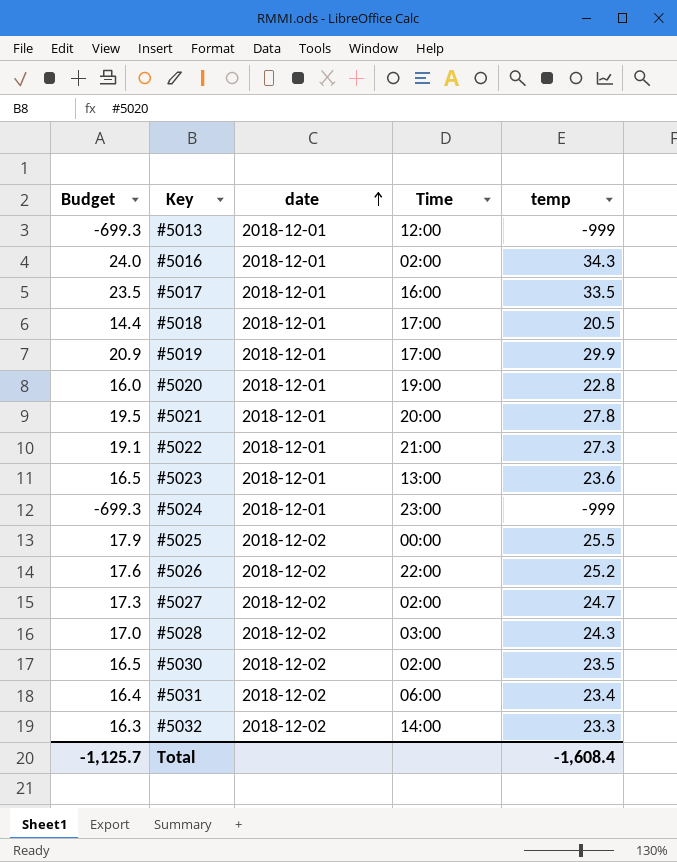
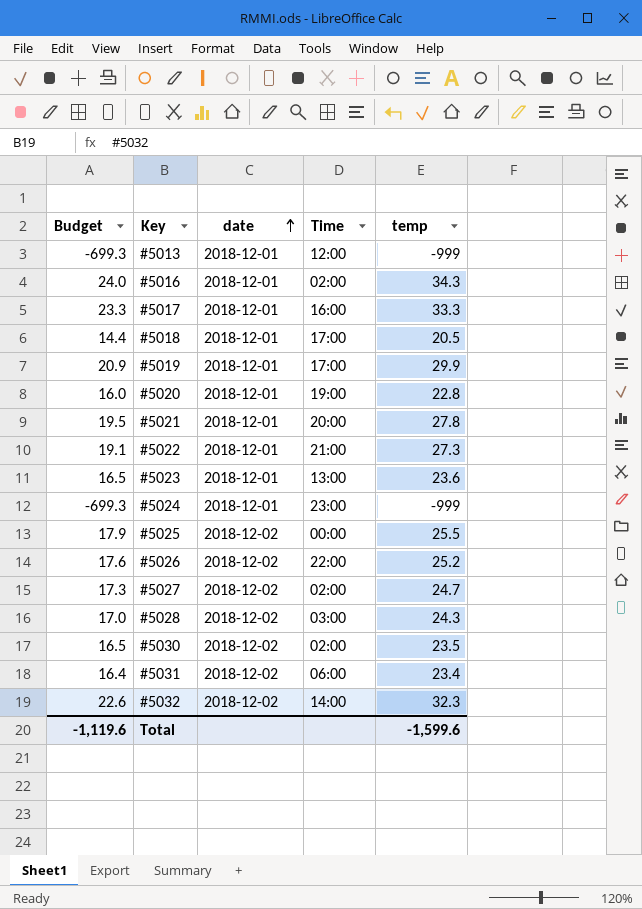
#5017 | Budget: 23.5 -> 23.3
#5017 | temp: 33.5 -> 33.3
#5032 | Budget: 16.3 -> 22.6
#5032 | temp: 23.3 -> 32.3
Total | Budget: -1,125.7 -> -1,119.6
Total | temp: -1,608.4 -> -1,599.6

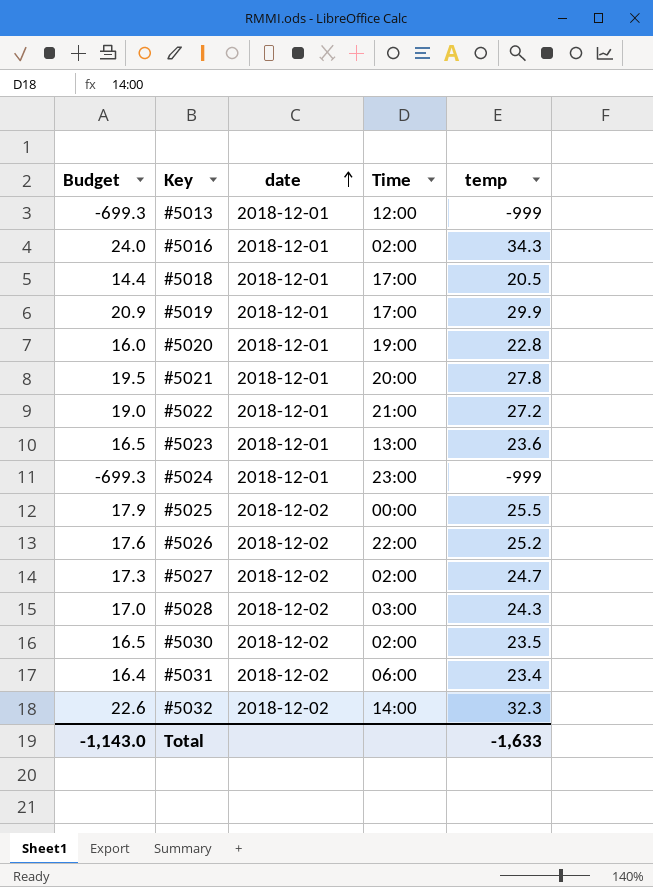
row #5017: 23.3 | 2018-12-01 | 16:00 | 33.3 -> none
#5022 | Budget: 19.1 -> 19.0
#5022 | temp: 27.3 -> 27.2
Total | Budget: -1,119.6 -> -1,143.0
Total | temp: -1,599.6 -> -1,633

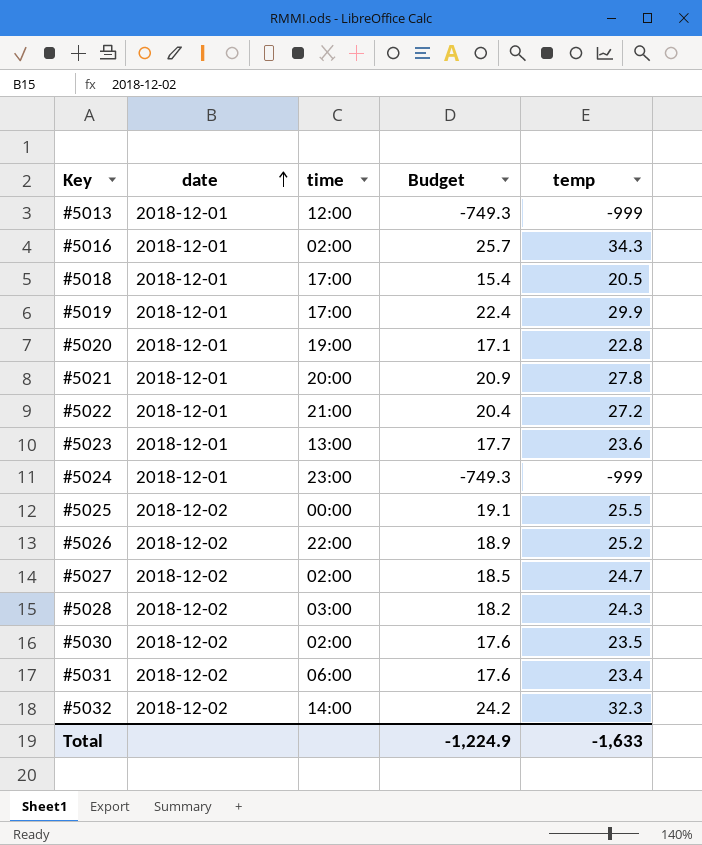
column name: Time -> time
column Budget | formula: [temp] * 0.7 -> [temp] * 0.75
column Budget | position: 1 -> 4
Total | Budget: -1,143.0 -> -1,224.9

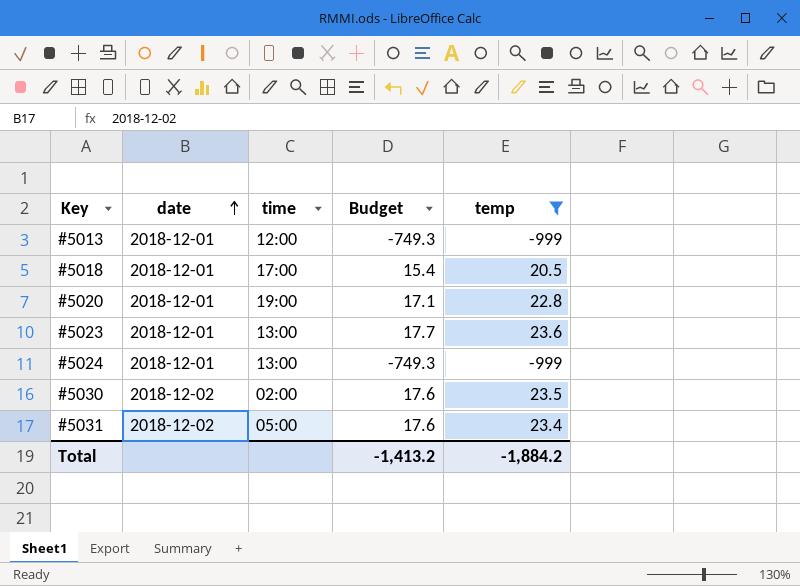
filter: none -> temp <= 23.6
#5024 | time: 23:00 -> 13:00
#5031 | time: 06:00 -> 05:00
Total | Budget: -1,224.9 -> -1,413.2
Total | temp: -1,633 -> -1,884.2

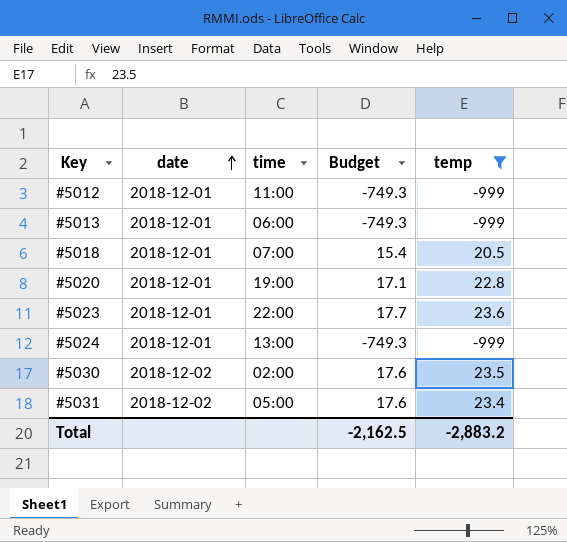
row #5012: none -> 2018-12-01 | 11:00 | -749.3 | -999
#5013 | time: 12:00 -> 06:00
#5018 | time: 17:00 -> 07:00
#5023 | time: 13:00 -> 22:00
Total | Budget: -1,413.2 -> -2,162.5
Total | temp: -1,884.2 -> -2,883.2

